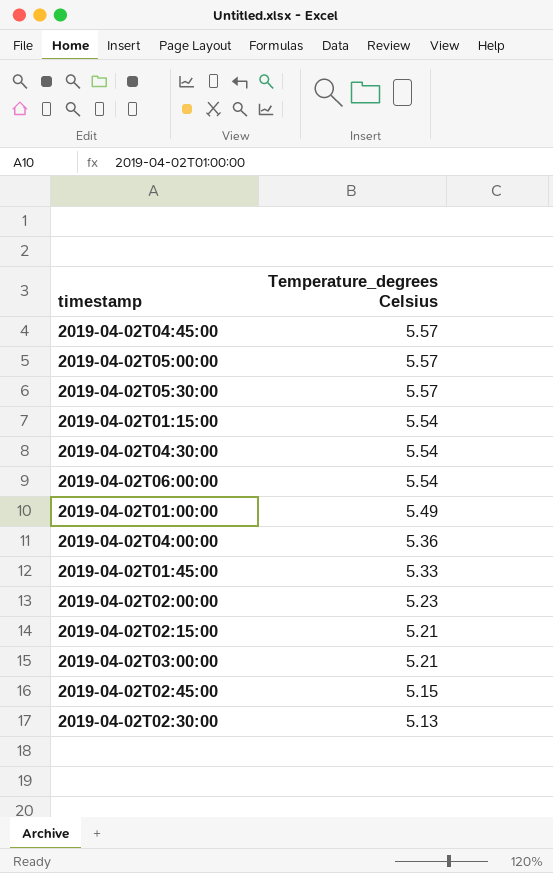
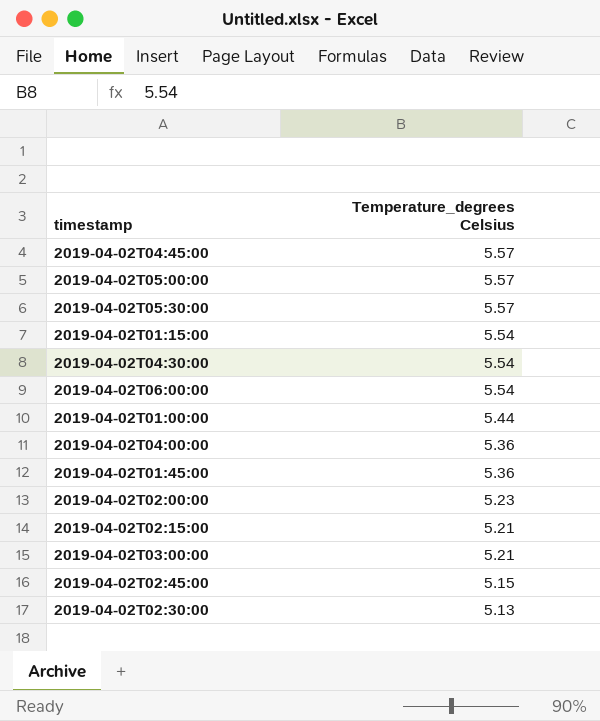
2019-04-02T01:00:00 | Temperature_degrees Celsius: 5.49 -> 5.44
2019-04-02T01:45:00 | Temperature_degrees Celsius: 5.33 -> 5.36

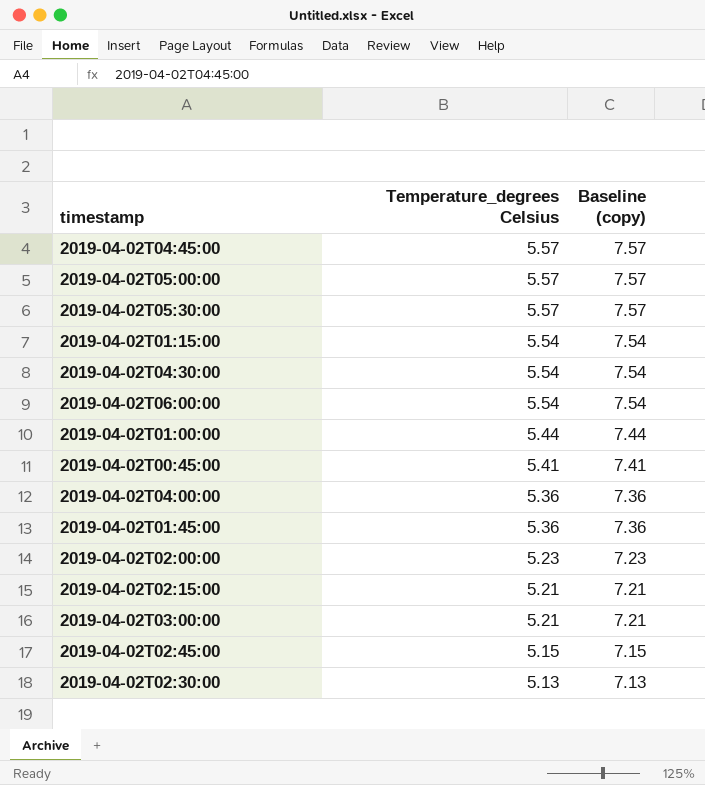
column Baseline (copy) | formula: none -> [Temperature_degrees Celsius] + 2
row 2019-04-02T00:45:00: none -> 5.41 | 7.41

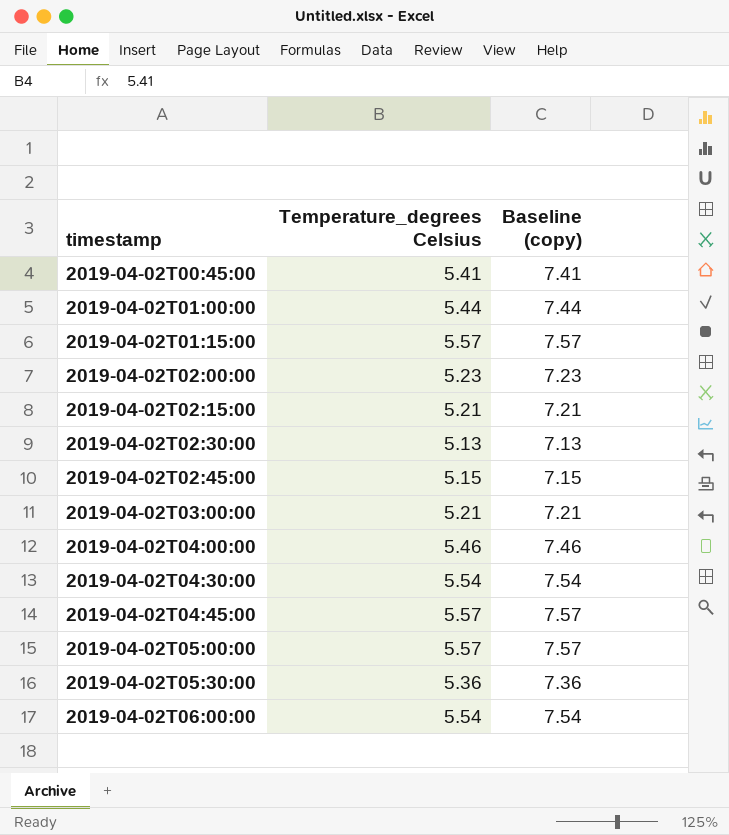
row order: Temperature_degrees Celsius descending -> timestamp ascending
row 2019-04-02T01:45:00: 5.36 | 7.36 -> none
2019-04-02T01:15:00 | Temperature_degrees Celsius: 5.54 -> 5.57
2019-04-02T01:15:00 | Baseline (copy): 7.54 -> 7.57
2019-04-02T04:00:00 | Temperature_degrees Celsius: 5.36 -> 5.46
2019-04-02T04:00:00 | Baseline (copy): 7.36 -> 7.46
2019-04-02T05:30:00 | Temperature_degrees Celsius: 5.57 -> 5.36
2019-04-02T05:30:00 | Baseline (copy): 7.57 -> 7.36

